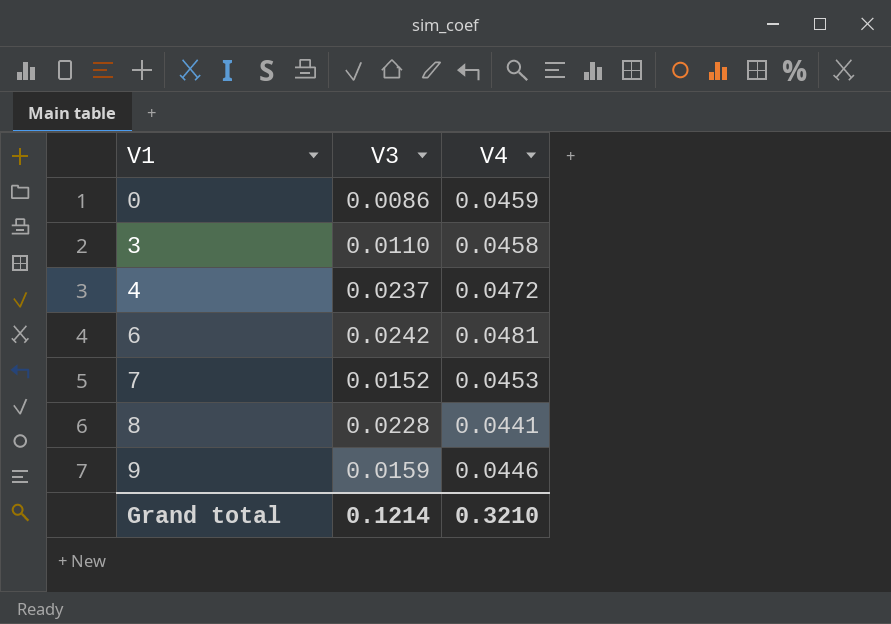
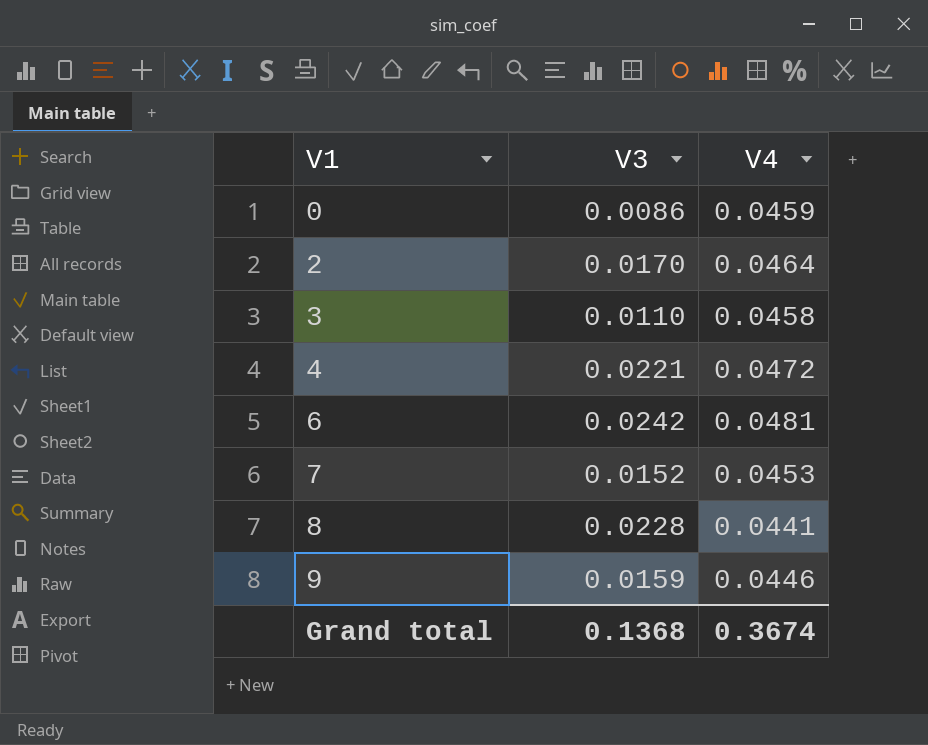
row 2: none -> 0.0170 | 0.0464
4 | V3: 0.0237 -> 0.0221
Grand total | V3: 0.1214 -> 0.1368
Grand total | V4: 0.3210 -> 0.3674

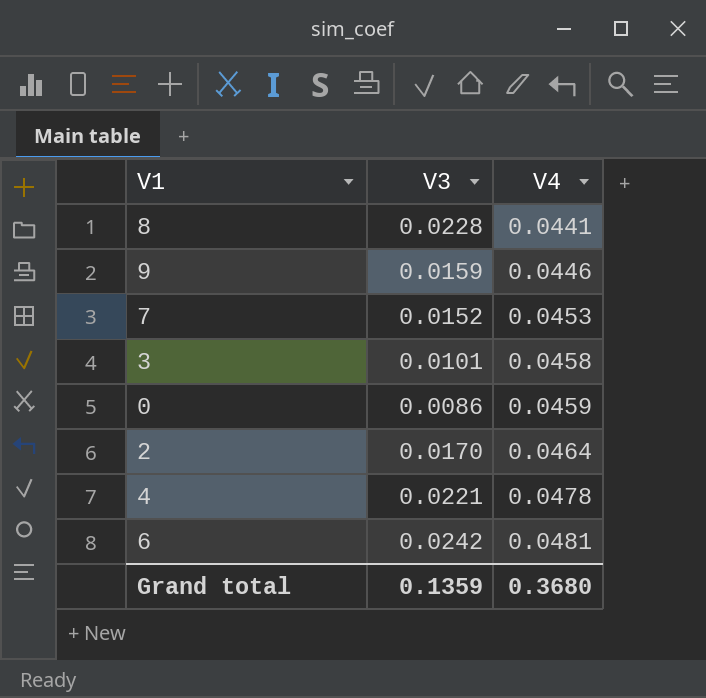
row order: V1 ascending -> V4 ascending
3 | V3: 0.0110 -> 0.0101
4 | V4: 0.0472 -> 0.0478
Grand total | V3: 0.1368 -> 0.1359
Grand total | V4: 0.3674 -> 0.3680

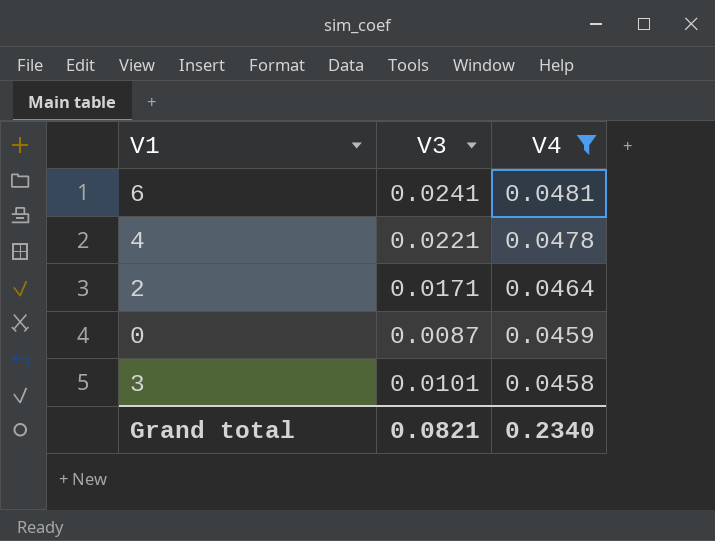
filter: none -> V4 >= 0.0458
row order: V4 ascending -> V4 descending
6 | V3: 0.0242 -> 0.0241
2 | V3: 0.0170 -> 0.0171
0 | V3: 0.0086 -> 0.0087
Grand total | V3: 0.1359 -> 0.0821
Grand total | V4: 0.3680 -> 0.2340

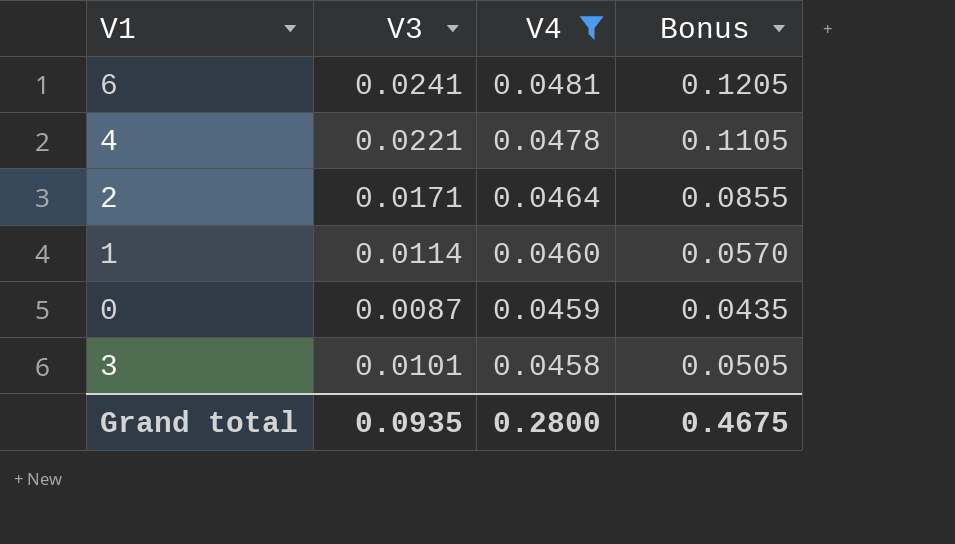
column Bonus | formula: none -> [V3] * 5
row 1: none -> 0.0114 | 0.0460 | 0.0570
Grand total | V3: 0.0821 -> 0.0935
Grand total | V4: 0.2340 -> 0.2800

